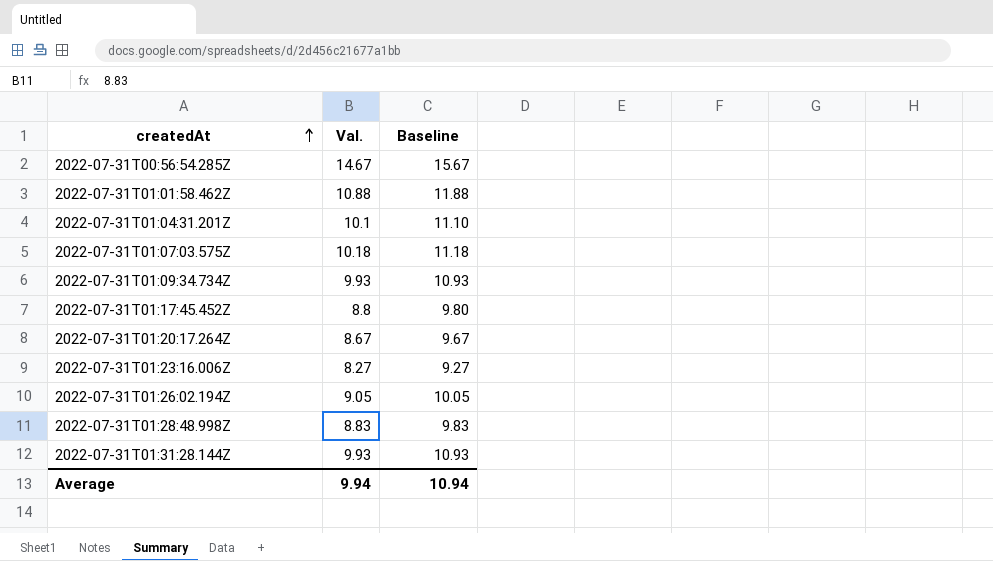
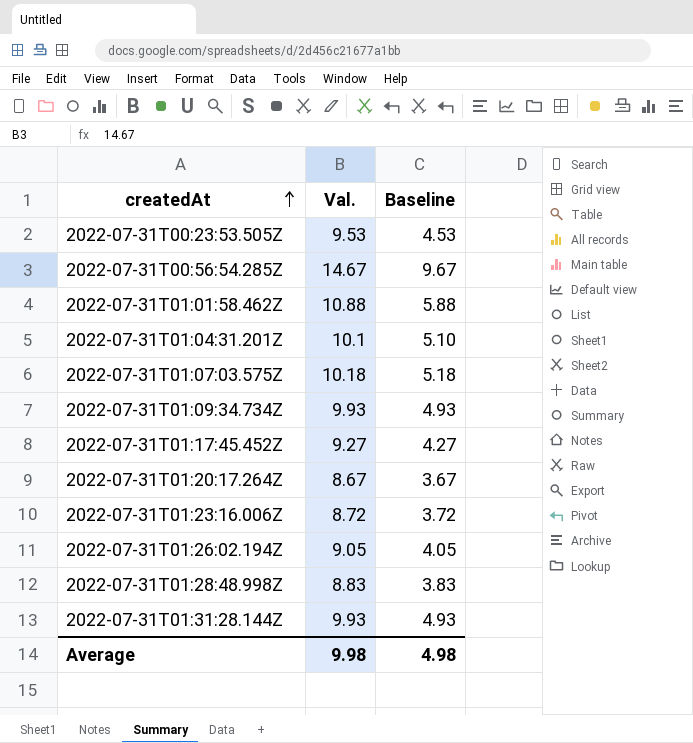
column Baseline | formula: [Val.] + 1 -> [Val.] - 5
row 2022-07-31T00:23:53.505Z: none -> 9.53 | 4.53
2022-07-31T01:17:45.452Z | Val.: 8.8 -> 9.27
2022-07-31T01:23:16.006Z | Val.: 8.27 -> 8.72
Average | Val.: 9.94 -> 9.98
Average | Baseline: 10.94 -> 4.98

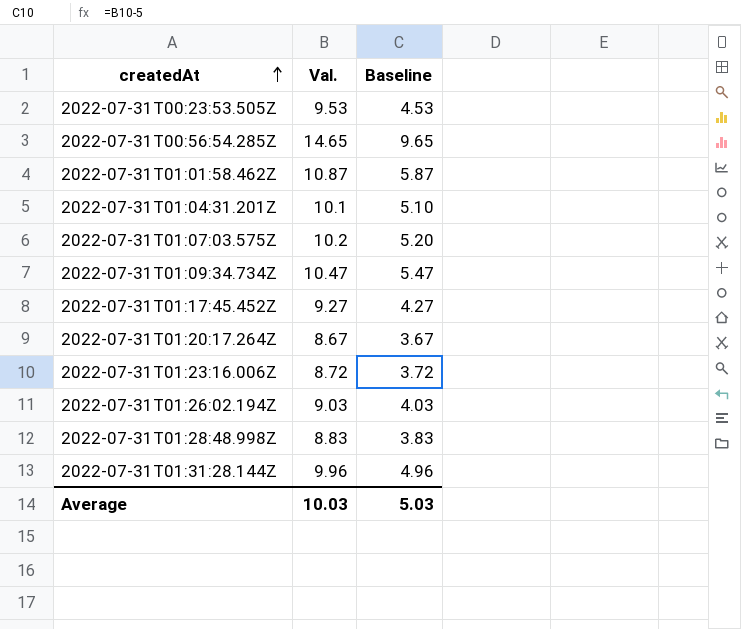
2022-07-31T00:56:54.285Z | Val.: 14.67 -> 14.65
2022-07-31T00:56:54.285Z | Baseline: 9.67 -> 9.65
2022-07-31T01:01:58.462Z | Val.: 10.88 -> 10.87
2022-07-31T01:01:58.462Z | Baseline: 5.88 -> 5.87
2022-07-31T01:07:03.575Z | Val.: 10.18 -> 10.2
2022-07-31T01:07:03.575Z | Baseline: 5.18 -> 5.20
2022-07-31T01:09:34.734Z | Val.: 9.93 -> 10.47
2022-07-31T01:09:34.734Z | Baseline: 4.93 -> 5.47
2022-07-31T01:26:02.194Z | Val.: 9.05 -> 9.03
2022-07-31T01:26:02.194Z | Baseline: 4.05 -> 4.03
2022-07-31T01:31:28.144Z | Val.: 9.93 -> 9.96
2022-07-31T01:31:28.144Z | Baseline: 4.93 -> 4.96
Average | Val.: 9.98 -> 10.03
Average | Baseline: 4.98 -> 5.03

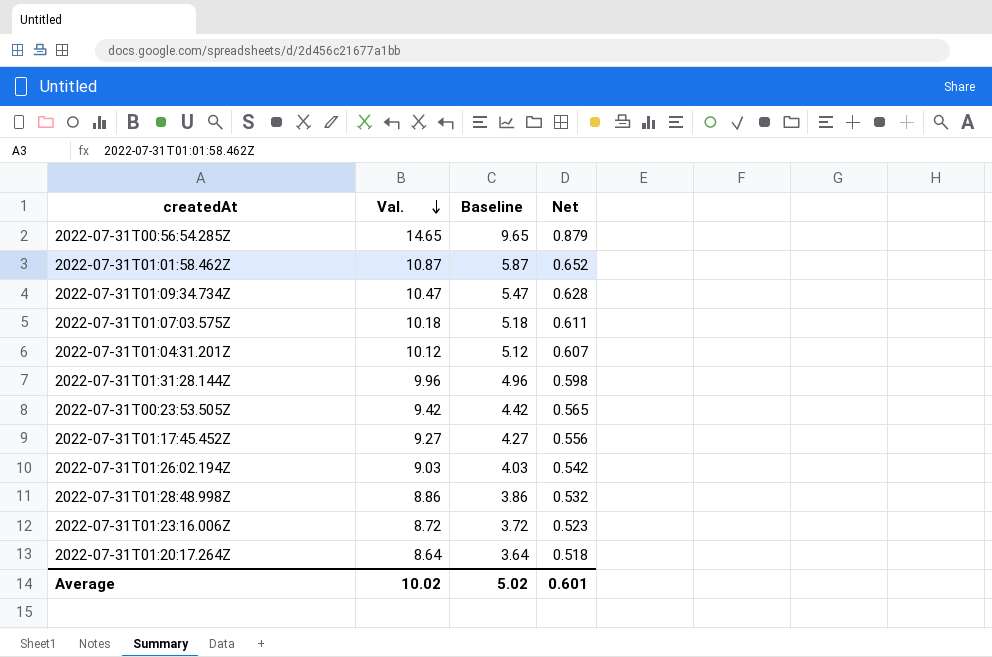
row order: createdAt ascending -> Val. descending
column Net | formula: none -> [Val.] * 0.06
2022-07-31T01:07:03.575Z | Val.: 10.2 -> 10.18
2022-07-31T01:07:03.575Z | Baseline: 5.20 -> 5.18
2022-07-31T01:04:31.201Z | Val.: 10.1 -> 10.12
2022-07-31T01:04:31.201Z | Baseline: 5.10 -> 5.12
2022-07-31T00:23:53.505Z | Val.: 9.53 -> 9.42
2022-07-31T00:23:53.505Z | Baseline: 4.53 -> 4.42
2022-07-31T01:28:48.998Z | Val.: 8.83 -> 8.86
2022-07-31T01:28:48.998Z | Baseline: 3.83 -> 3.86
2022-07-31T01:20:17.264Z | Val.: 8.67 -> 8.64
2022-07-31T01:20:17.264Z | Baseline: 3.67 -> 3.64
Average | Val.: 10.03 -> 10.02
Average | Baseline: 5.03 -> 5.02

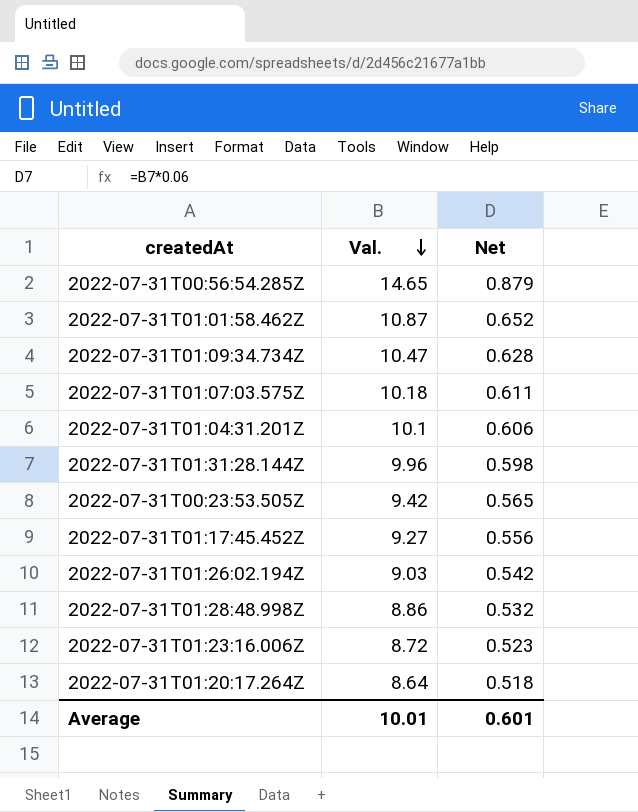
column Baseline | formula: [Val.] - 5 -> none
2022-07-31T01:04:31.201Z | Val.: 10.12 -> 10.1
2022-07-31T01:04:31.201Z | Net: 0.607 -> 0.606
Average | Val.: 10.02 -> 10.01

